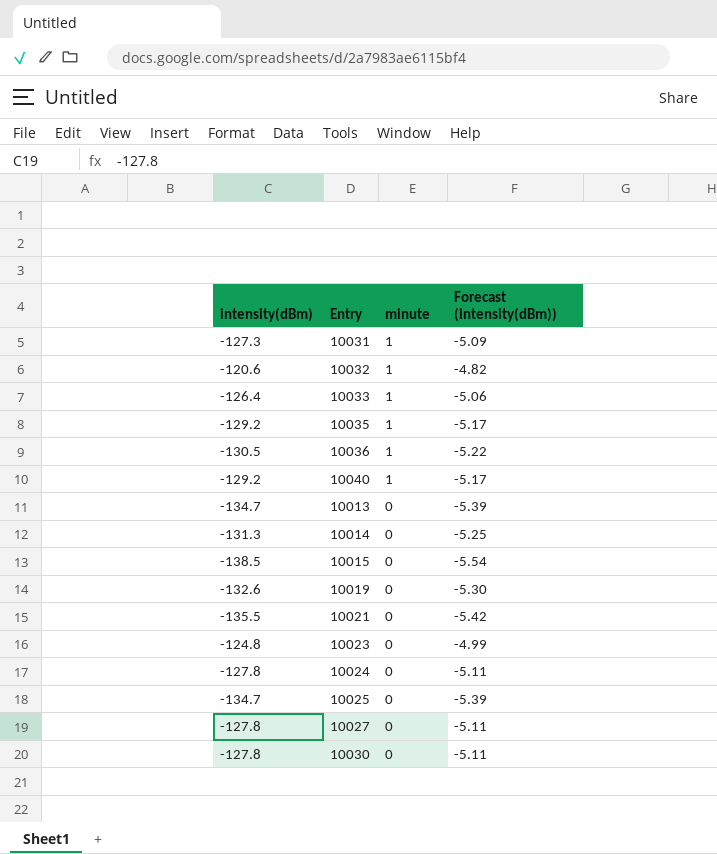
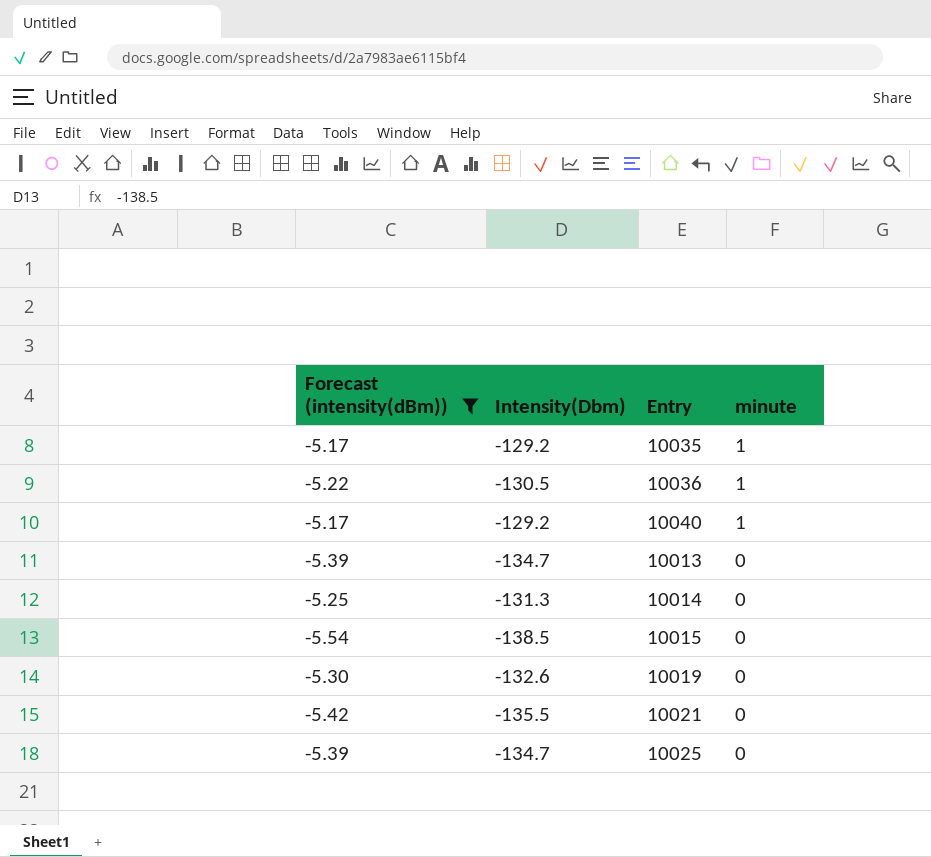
filter: none -> Forecast (intensity(dBm)) <= -5.17
column Forecast (intensity(dBm)) | position: 4 -> 1
column name: intensity(dBm) -> Intensity(Dbm)

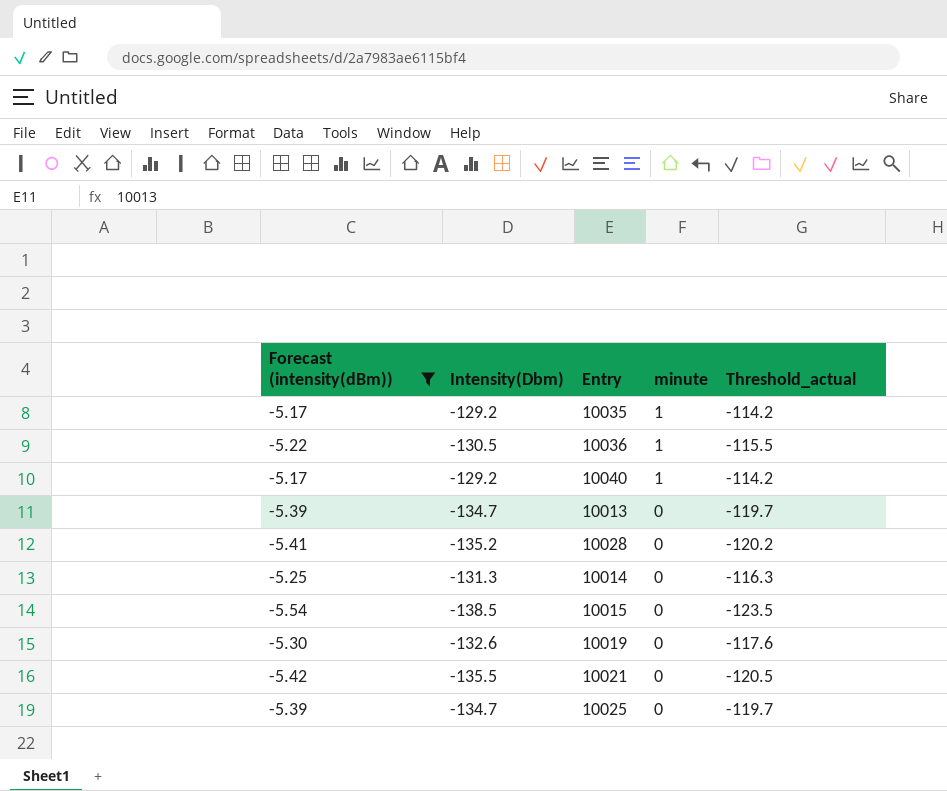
column Threshold_actual | formula: none -> [Intensity(Dbm)] + 15
row 10028: none -> -5.41 | -135.2 | 0 | -120.2

